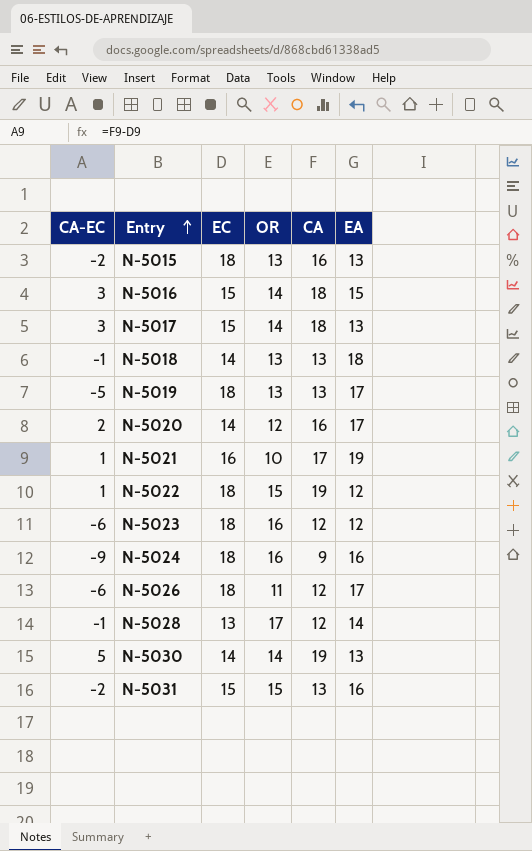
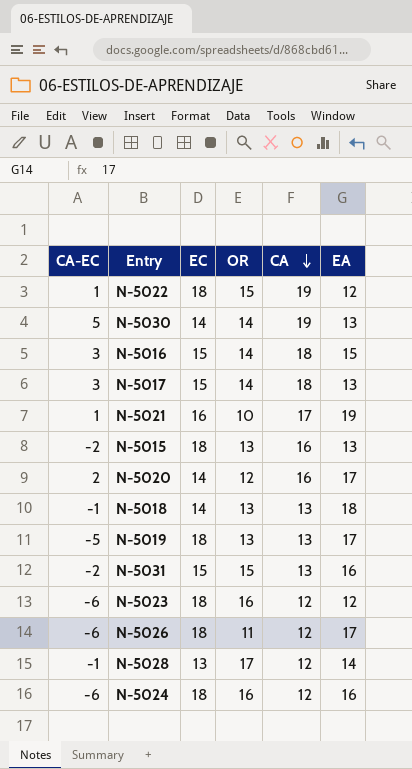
row order: Entry ascending -> CA descending
N-5024 | CA-EC: -9 -> -6
N-5024 | CA: 9 -> 12

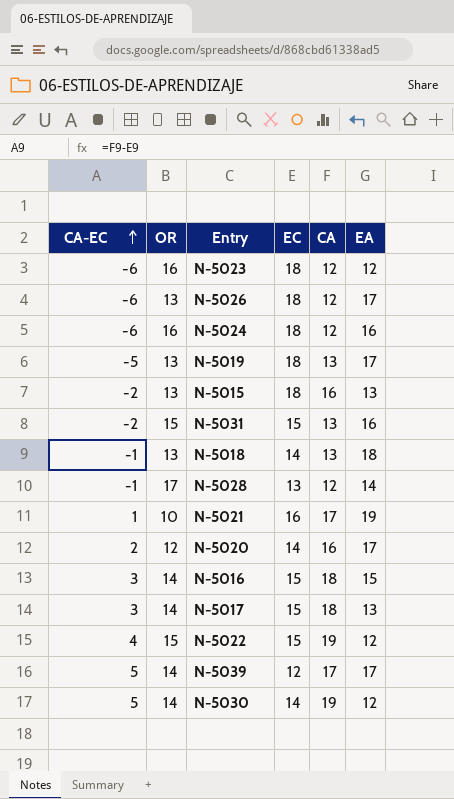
row order: CA descending -> CA-EC ascending
column OR | position: 4 -> 2
N-5026 | OR: 11 -> 13
N-5022 | CA-EC: 1 -> 4
N-5022 | EC: 18 -> 15
row N-5039: none -> 5 | 14 | 12 | 17 | 17
N-5030 | EA: 13 -> 12

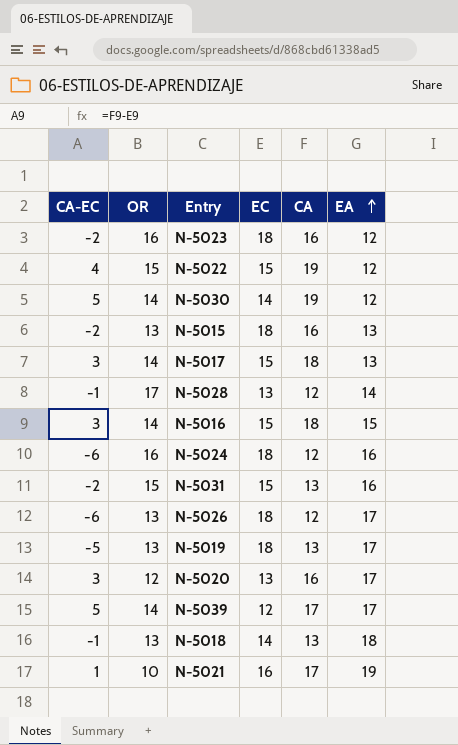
row order: CA-EC ascending -> EA ascending
N-5023 | CA-EC: -6 -> -2
N-5023 | CA: 12 -> 16
N-5020 | CA-EC: 2 -> 3
N-5020 | EC: 14 -> 13

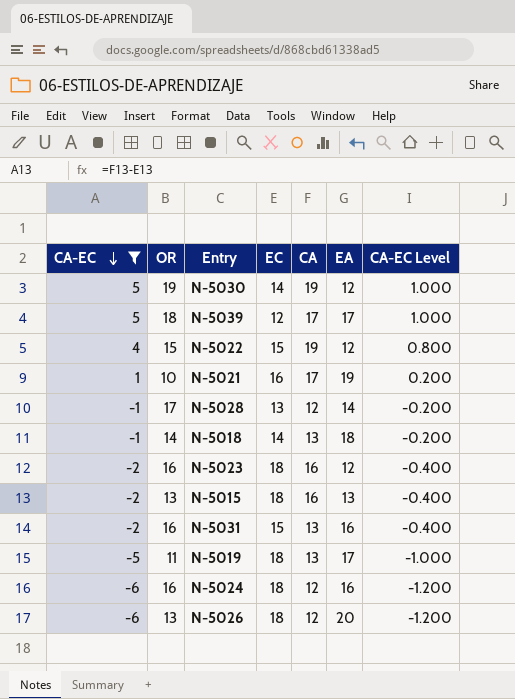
filter: none -> CA-EC != 3
row order: EA ascending -> CA-EC descending
column CA-EC Level | formula: none -> [CA-EC] * 0.2
N-5030 | OR: 14 -> 19
N-5039 | OR: 14 -> 18
N-5018 | OR: 13 -> 14
N-5031 | OR: 15 -> 16
N-5019 | OR: 13 -> 11
N-5026 | EA: 17 -> 20

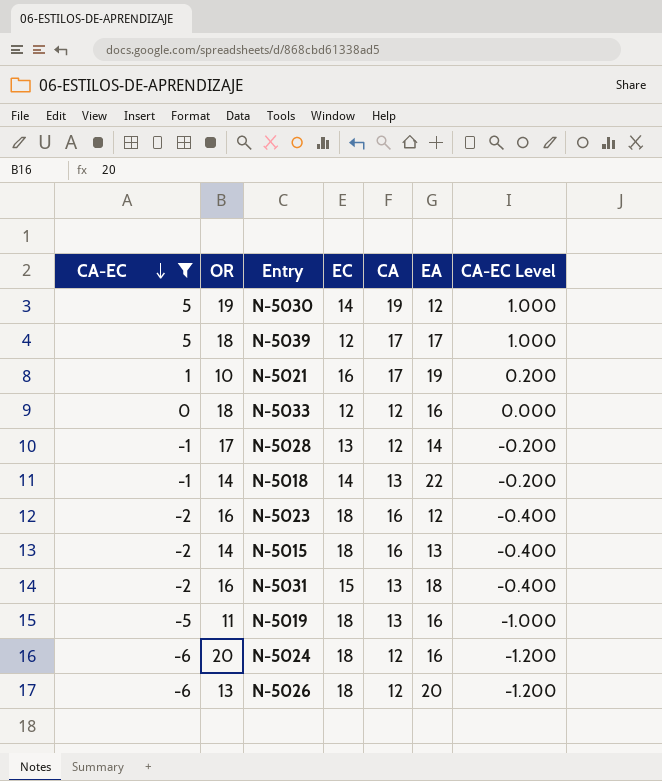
row N-5022: 4 | 15 | 15 | 19 | 12 | 0.800 -> none
row N-5033: none -> 0 | 18 | 12 | 12 | 16 | 0.000
N-5018 | EA: 18 -> 22
N-5015 | OR: 13 -> 14
N-5031 | EA: 16 -> 18
N-5019 | EA: 17 -> 16
N-5024 | OR: 16 -> 20

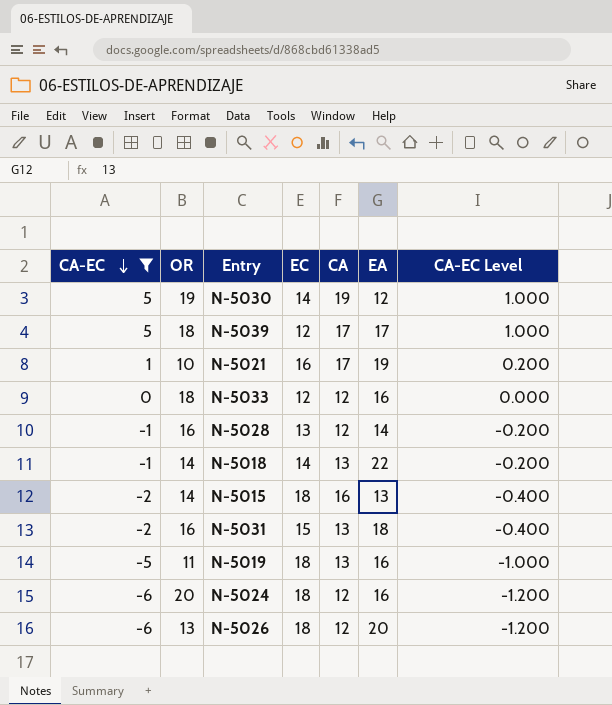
row N-5023: -2 | 16 | 18 | 16 | 12 | -0.400 -> none
N-5028 | OR: 17 -> 16

